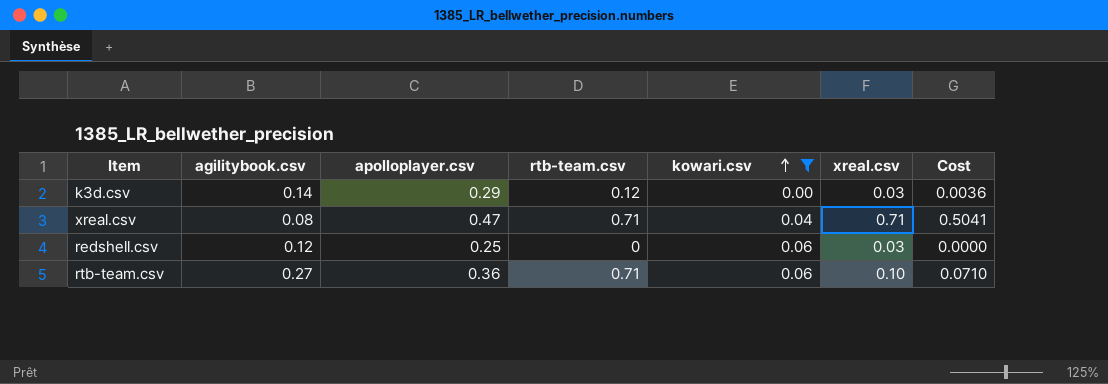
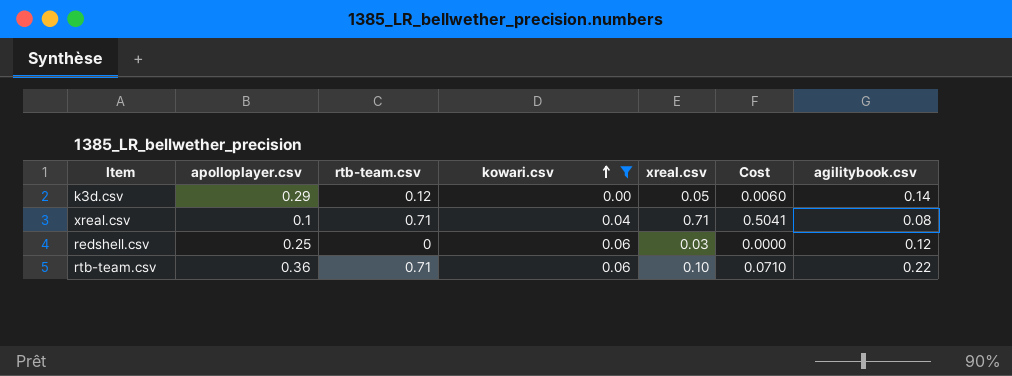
column agilitybook.csv | position: 2 -> 7
k3d.csv | xreal.csv: 0.03 -> 0.05
k3d.csv | Cost: 0.0036 -> 0.0060
xreal.csv | apolloplayer.csv: 0.47 -> 0.1
rtb-team.csv | agilitybook.csv: 0.27 -> 0.22

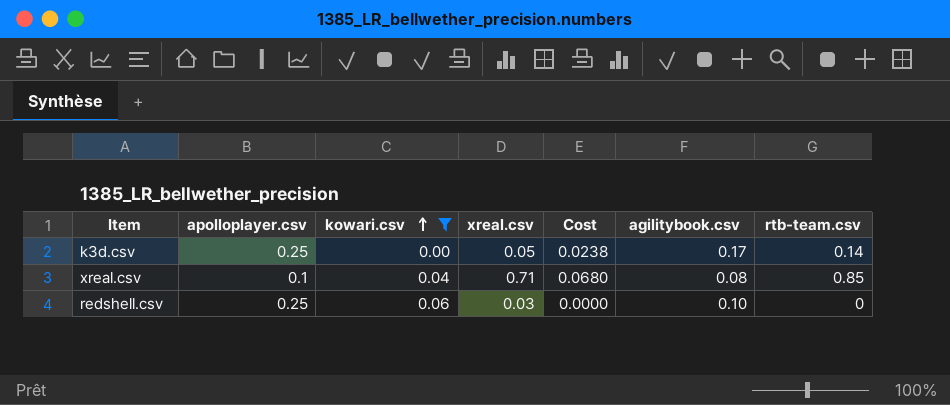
column Cost | formula: [rtb-team.csv] * [xreal.csv] -> [agilitybook.csv] * [rtb-team.csv]
column rtb-team.csv | position: 3 -> 7
row rtb-team.csv: 0.36 | 0.71 | 0.06 | 0.10 | 0.0710 | 0.22 -> none
k3d.csv | apolloplayer.csv: 0.29 -> 0.25
k3d.csv | agilitybook.csv: 0.14 -> 0.17
k3d.csv | rtb-team.csv: 0.12 -> 0.14
xreal.csv | rtb-team.csv: 0.71 -> 0.85
redshell.csv | agilitybook.csv: 0.12 -> 0.10

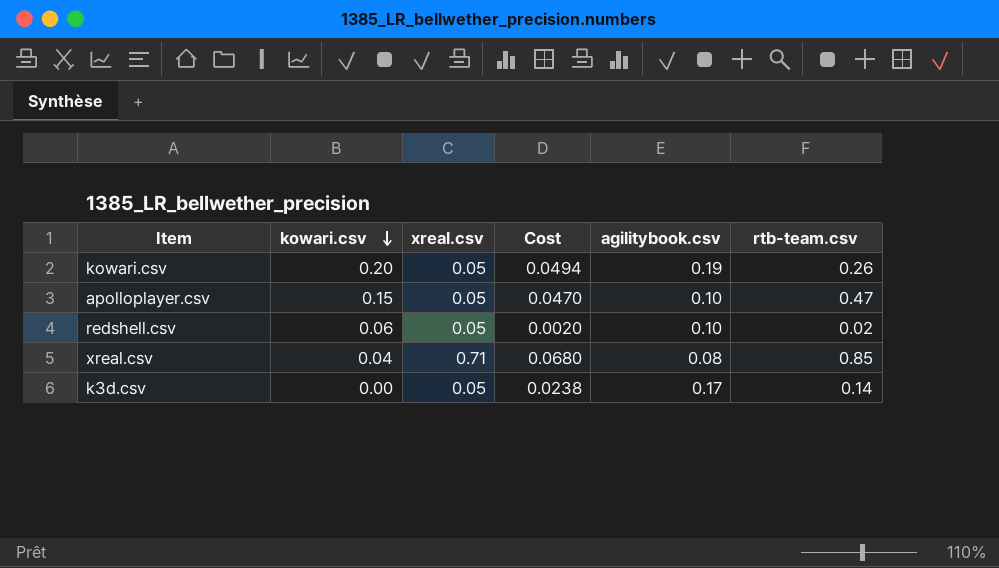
filter: kowari.csv <= 0.06 -> none
row order: kowari.csv ascending -> kowari.csv descending
column apolloplayer.csv | position: 2 -> none
redshell.csv | xreal.csv: 0.03 -> 0.05
redshell.csv | Cost: 0.0000 -> 0.0020
redshell.csv | rtb-team.csv: 0 -> 0.02

